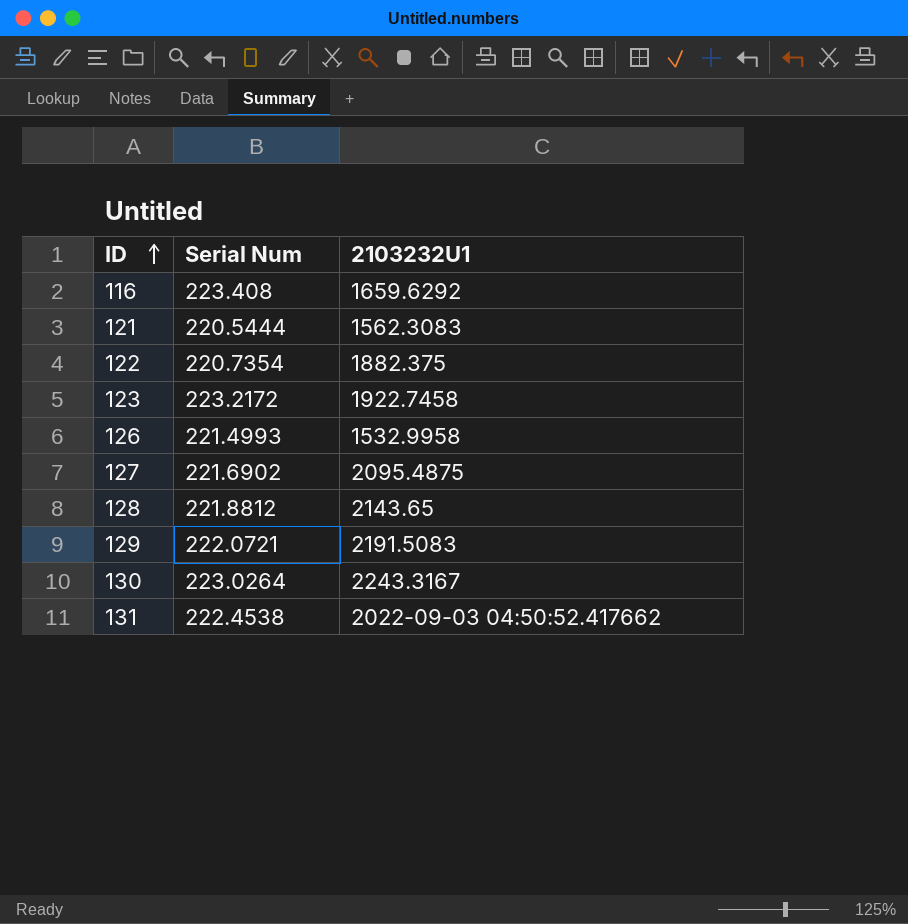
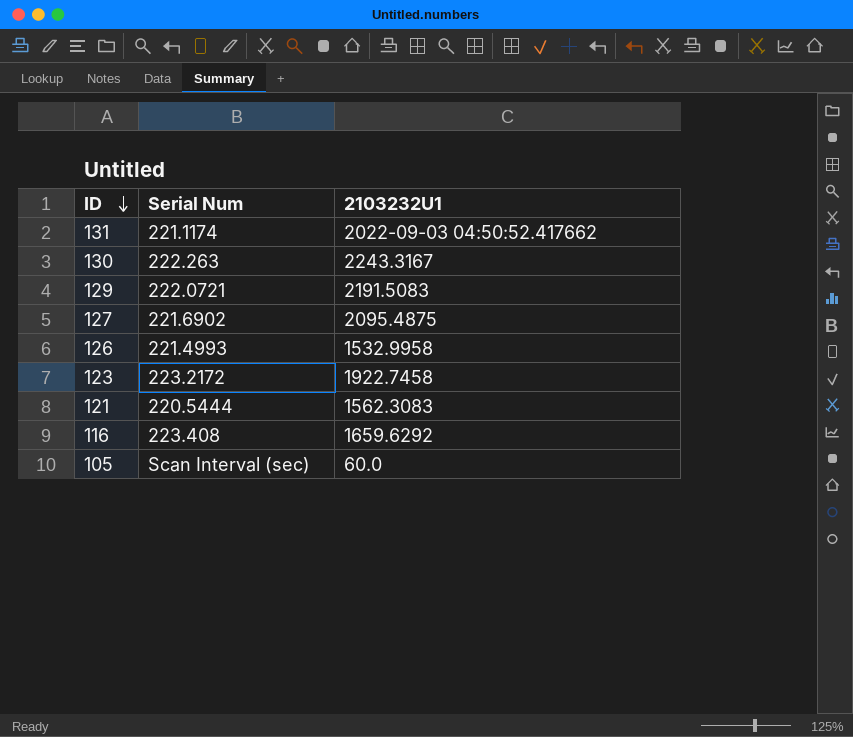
row order: ID ascending -> ID descending
row 122: 220.7354 | 1882.375 -> none
row 128: 221.8812 | 2143.65 -> none
131 | Serial Num: 222.4538 -> 221.1174
130 | Serial Num: 223.0264 -> 222.263
row 105: none -> Scan Interval (sec) | 60.0

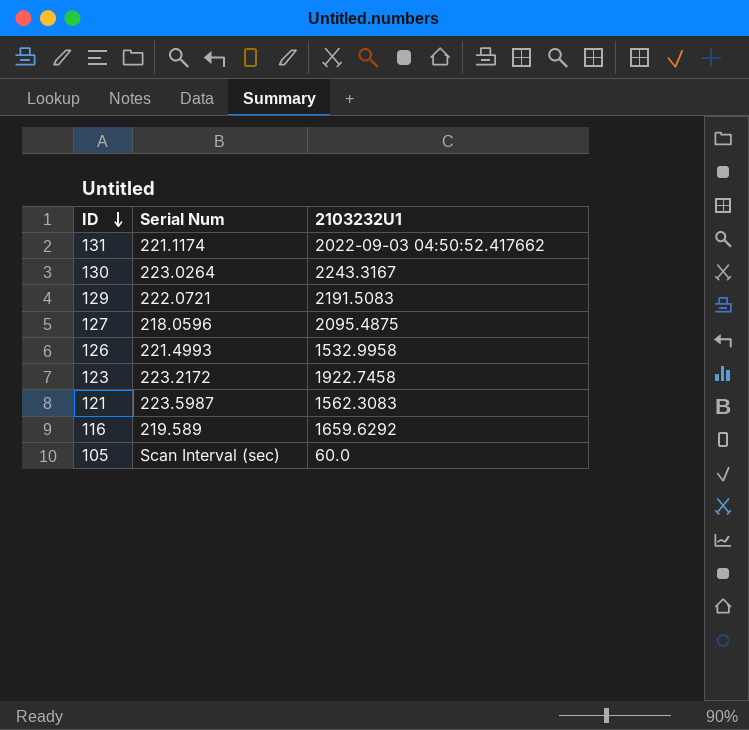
130 | Serial Num: 222.263 -> 223.0264
127 | Serial Num: 221.6902 -> 218.0596
121 | Serial Num: 220.5444 -> 223.5987
116 | Serial Num: 223.408 -> 219.589

